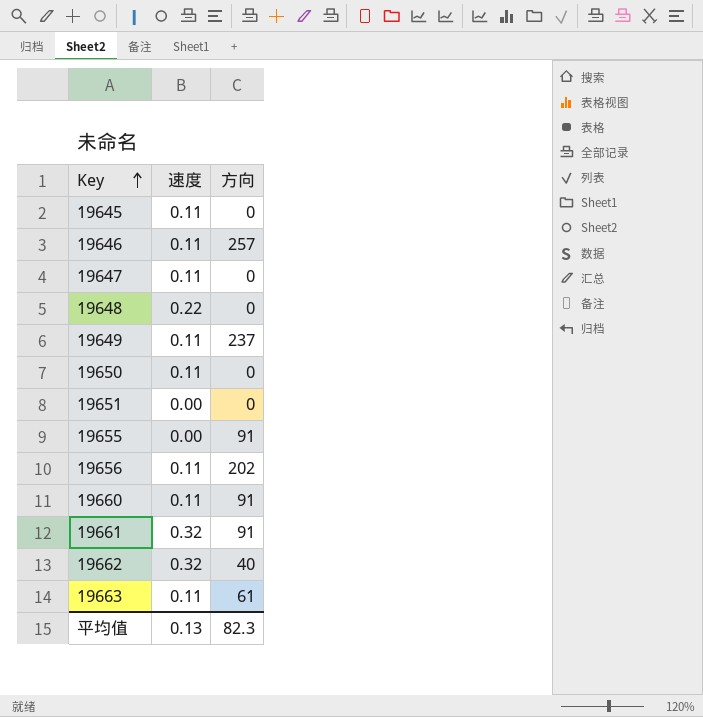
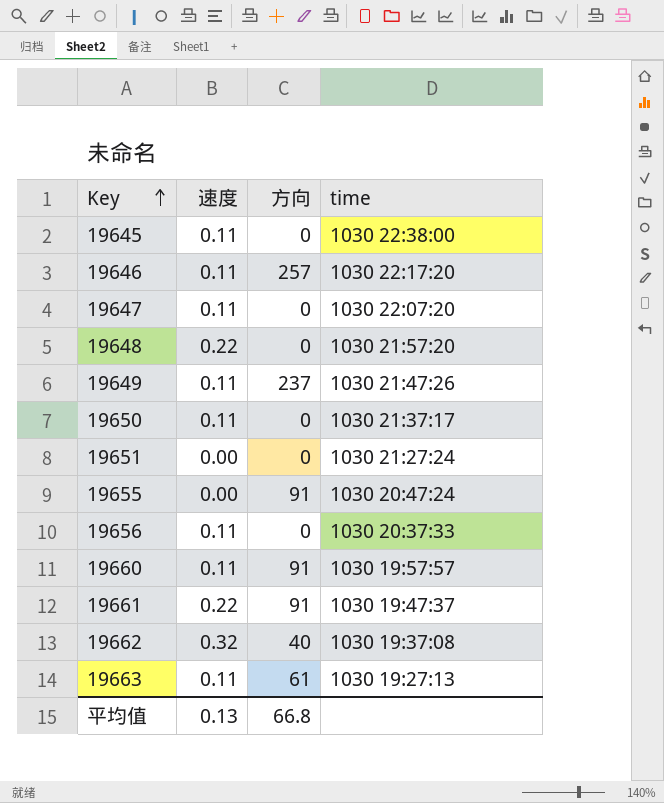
column time | position: none -> 4
19656 | 方向: 202 -> 0
19661 | 速度: 0.32 -> 0.22
平均值 | 方向: 82.3 -> 66.8

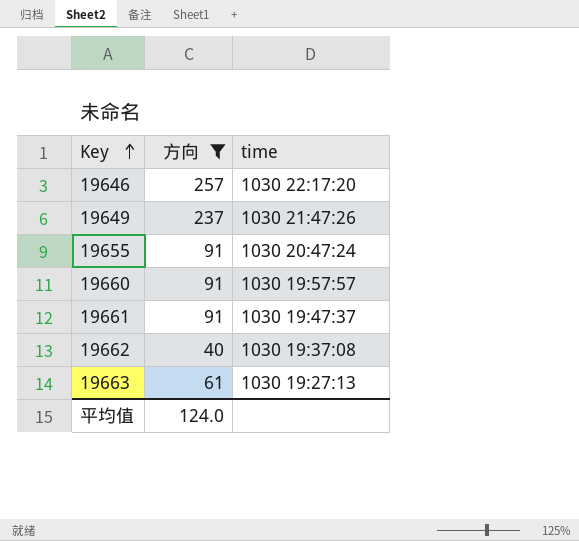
filter: none -> 方向 != 0
column 速度 | position: 2 -> none
平均值 | 方向: 66.8 -> 124.0

